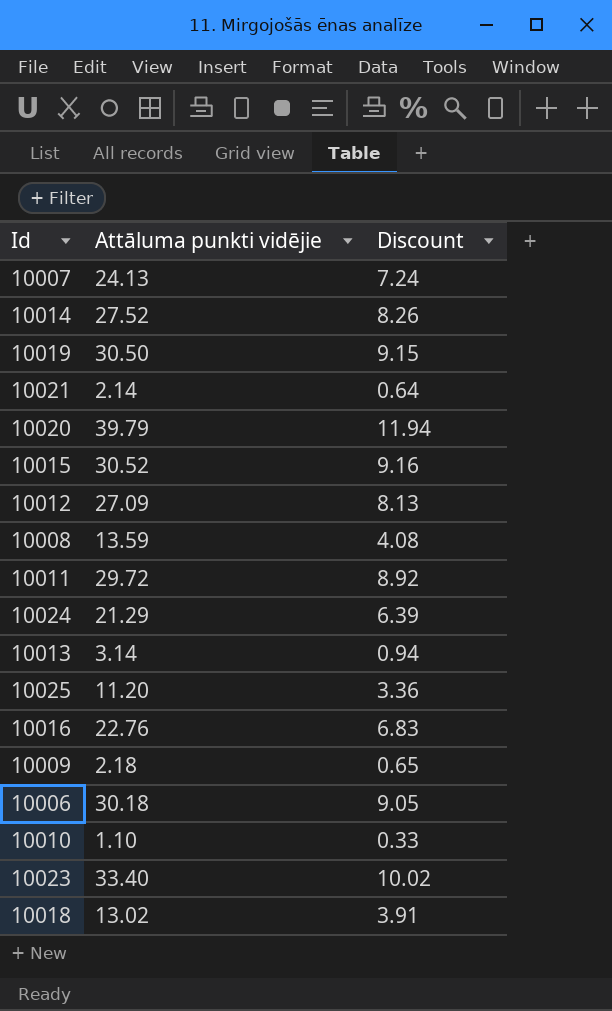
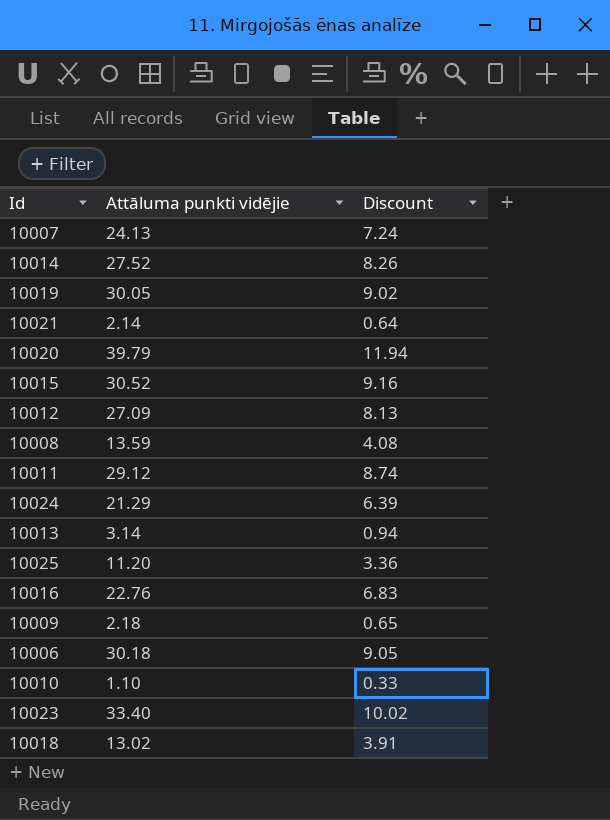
10019 | Attāluma punkti vidējie: 30.50 -> 30.05
10019 | Discount: 9.15 -> 9.02
10011 | Attāluma punkti vidējie: 29.72 -> 29.12
10011 | Discount: 8.92 -> 8.74

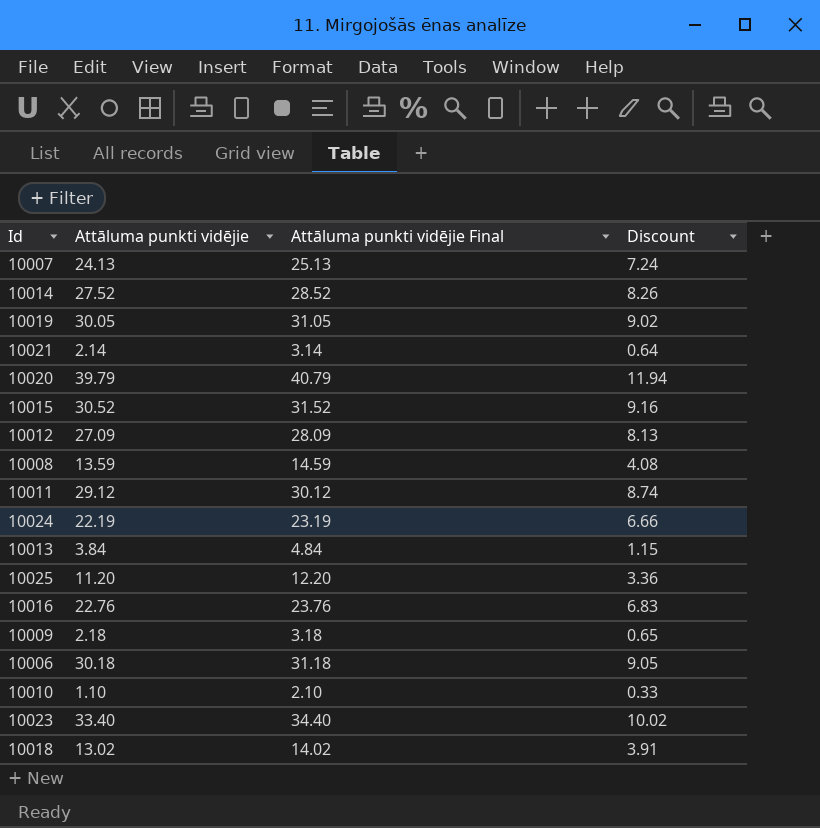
column Attāluma punkti vidējie Final | formula: none -> [Attāluma punkti vidējie] + 1
10024 | Attāluma punkti vidējie: 21.29 -> 22.19
10024 | Discount: 6.39 -> 6.66
10013 | Attāluma punkti vidējie: 3.14 -> 3.84
10013 | Discount: 0.94 -> 1.15

